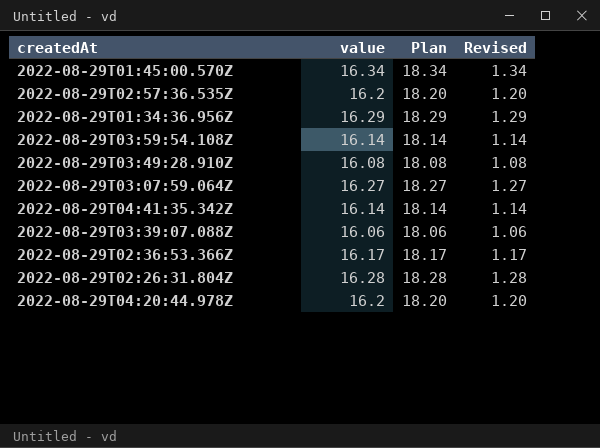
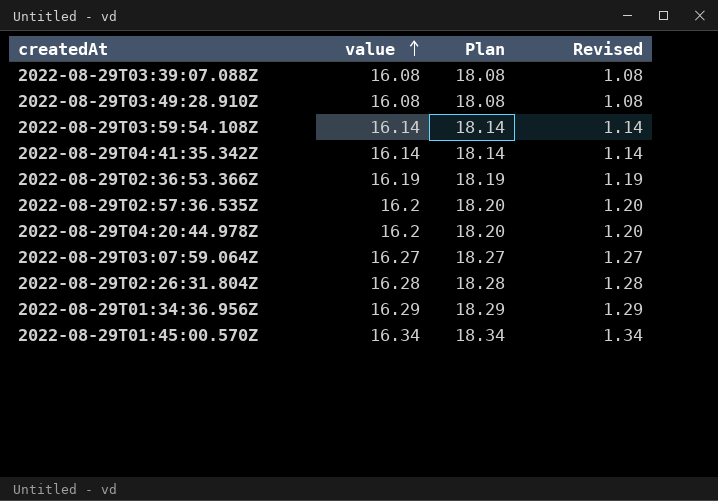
row order: none -> value ascending
2022-08-29T03:39:07.088Z | value: 16.06 -> 16.08
2022-08-29T03:39:07.088Z | Plan: 18.06 -> 18.08
2022-08-29T03:39:07.088Z | Revised: 1.06 -> 1.08
2022-08-29T02:36:53.366Z | value: 16.17 -> 16.19
2022-08-29T02:36:53.366Z | Plan: 18.17 -> 18.19
2022-08-29T02:36:53.366Z | Revised: 1.17 -> 1.19

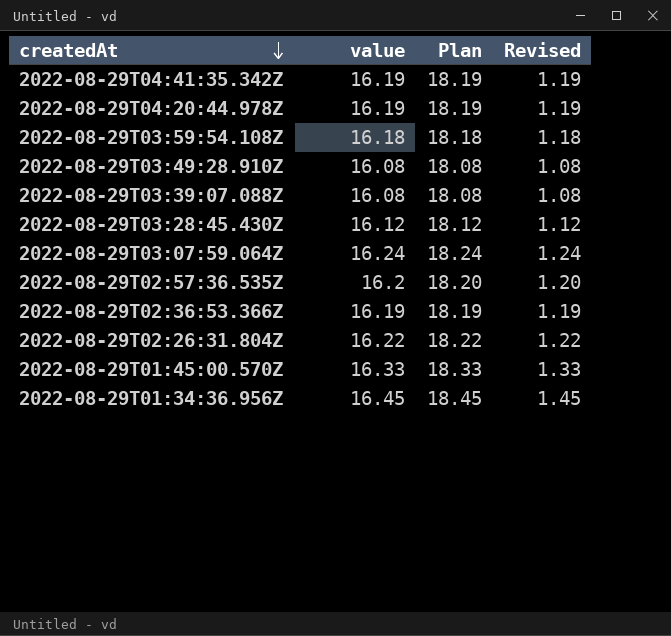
row order: value ascending -> createdAt descending
2022-08-29T04:41:35.342Z | value: 16.14 -> 16.19
2022-08-29T04:41:35.342Z | Plan: 18.14 -> 18.19
2022-08-29T04:41:35.342Z | Revised: 1.14 -> 1.19
2022-08-29T04:20:44.978Z | value: 16.2 -> 16.19
2022-08-29T04:20:44.978Z | Plan: 18.20 -> 18.19
2022-08-29T04:20:44.978Z | Revised: 1.20 -> 1.19
2022-08-29T03:59:54.108Z | value: 16.14 -> 16.18
2022-08-29T03:59:54.108Z | Plan: 18.14 -> 18.18
2022-08-29T03:59:54.108Z | Revised: 1.14 -> 1.18
row 2022-08-29T03:28:45.430Z: none -> 16.12 | 18.12 | 1.12
2022-08-29T03:07:59.064Z | value: 16.27 -> 16.24
2022-08-29T03:07:59.064Z | Plan: 18.27 -> 18.24
2022-08-29T03:07:59.064Z | Revised: 1.27 -> 1.24
2022-08-29T02:26:31.804Z | value: 16.28 -> 16.22
2022-08-29T02:26:31.804Z | Plan: 18.28 -> 18.22
2022-08-29T02:26:31.804Z | Revised: 1.28 -> 1.22
2022-08-29T01:45:00.570Z | value: 16.34 -> 16.33
2022-08-29T01:45:00.570Z | Plan: 18.34 -> 18.33
2022-08-29T01:45:00.570Z | Revised: 1.34 -> 1.33
2022-08-29T01:34:36.956Z | value: 16.29 -> 16.45
2022-08-29T01:34:36.956Z | Plan: 18.29 -> 18.45
2022-08-29T01:34:36.956Z | Revised: 1.29 -> 1.45

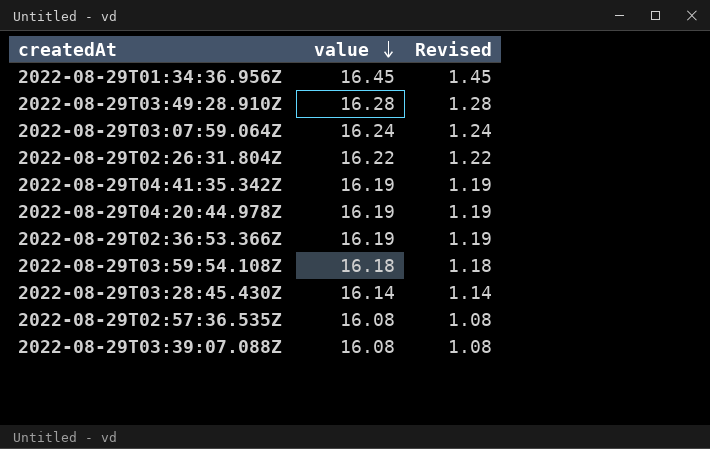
row order: createdAt descending -> value descending
column Plan | formula: [value] + 2 -> none
row 2022-08-29T01:45:00.570Z: 16.33 | 18.33 | 1.33 -> none
2022-08-29T03:49:28.910Z | value: 16.08 -> 16.28
2022-08-29T03:49:28.910Z | Revised: 1.08 -> 1.28
2022-08-29T03:28:45.430Z | value: 16.12 -> 16.14
2022-08-29T03:28:45.430Z | Revised: 1.12 -> 1.14
2022-08-29T02:57:36.535Z | value: 16.2 -> 16.08
2022-08-29T02:57:36.535Z | Revised: 1.20 -> 1.08

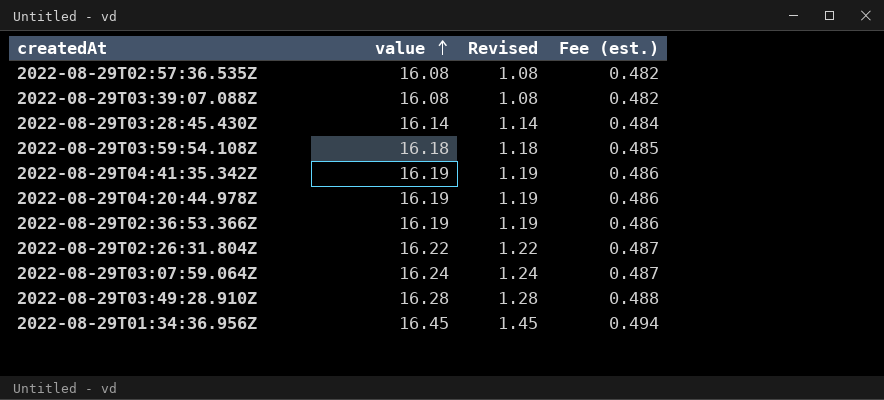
row order: value descending -> value ascending
column Fee (est.) | formula: none -> [value] * 0.03

